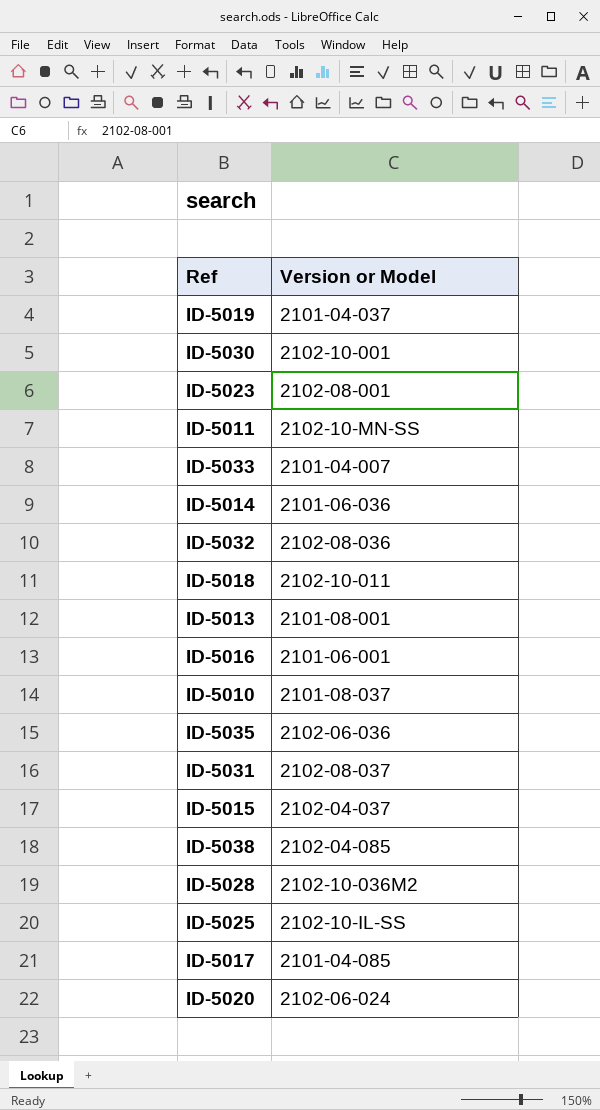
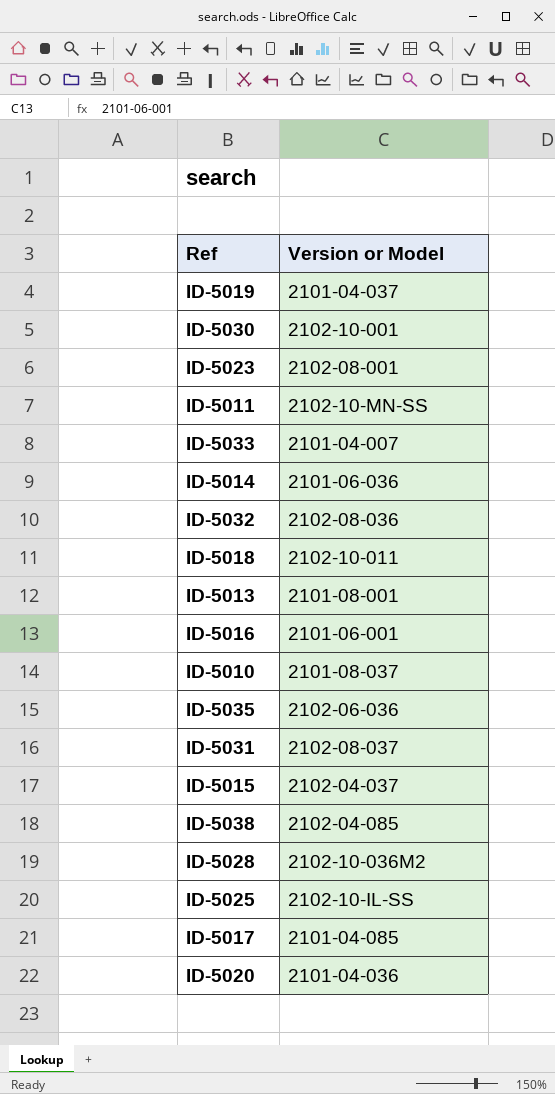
ID-5020 | Version or Model: 2102-06-024 -> 2101-04-036

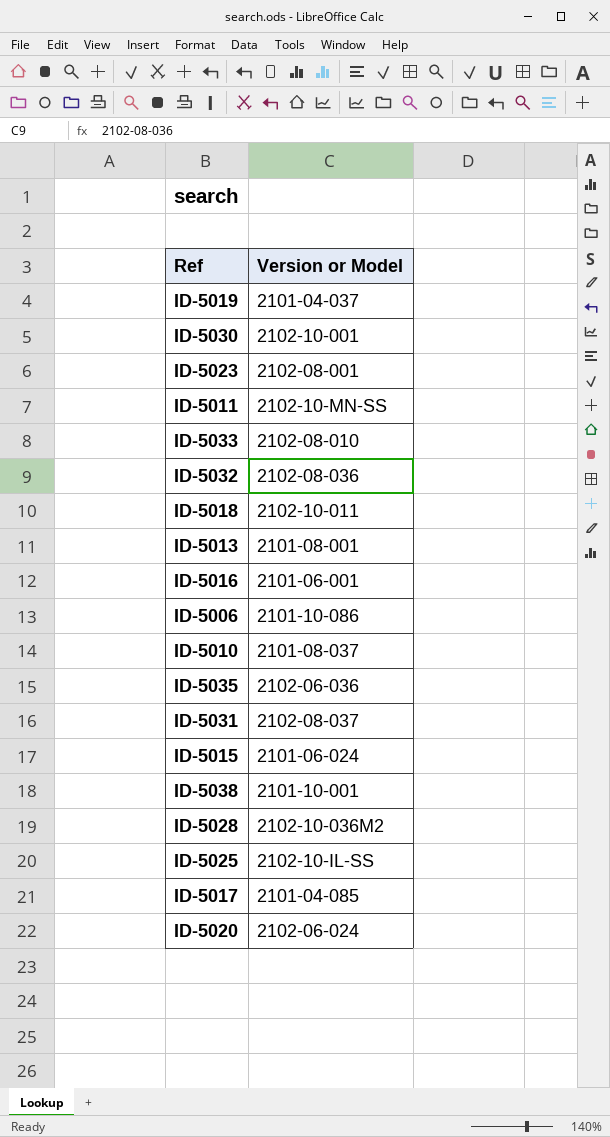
row ID-5014: 2101-06-036 -> none
ID-5033 | Version or Model: 2101-04-007 -> 2102-08-010
row ID-5006: none -> 2101-10-086
ID-5015 | Version or Model: 2102-04-037 -> 2101-06-024
ID-5038 | Version or Model: 2102-04-085 -> 2101-10-001
ID-5020 | Version or Model: 2101-04-036 -> 2102-06-024

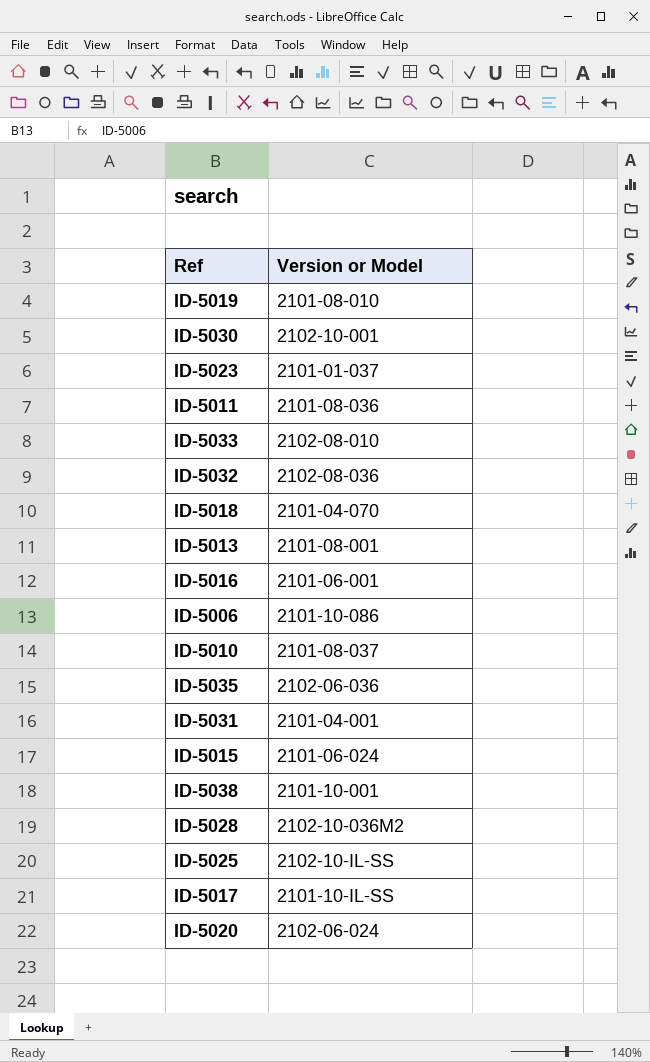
ID-5019 | Version or Model: 2101-04-037 -> 2101-08-010
ID-5023 | Version or Model: 2102-08-001 -> 2101-01-037
ID-5011 | Version or Model: 2102-10-MN-SS -> 2101-08-036
ID-5018 | Version or Model: 2102-10-011 -> 2101-04-070
ID-5031 | Version or Model: 2102-08-037 -> 2101-04-001
ID-5017 | Version or Model: 2101-04-085 -> 2101-10-IL-SS

